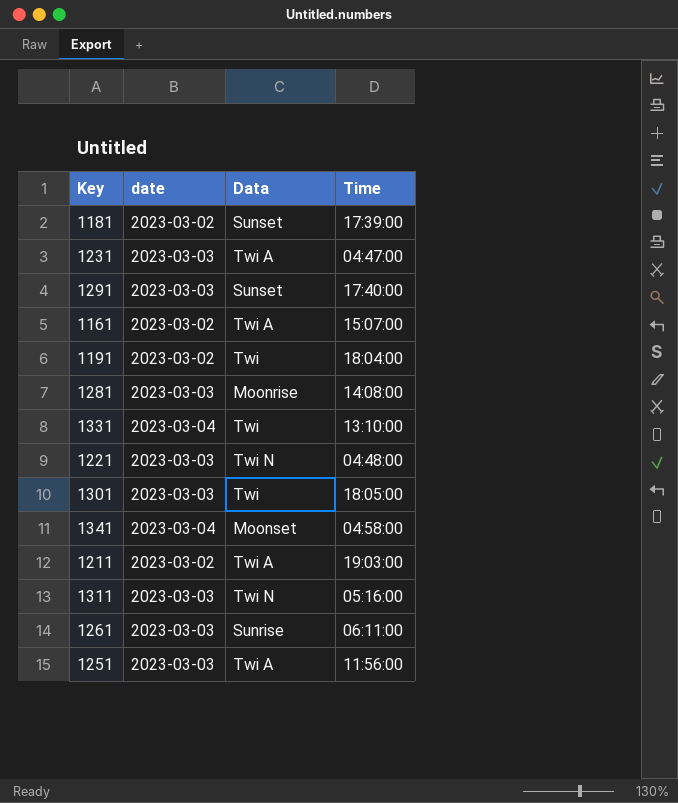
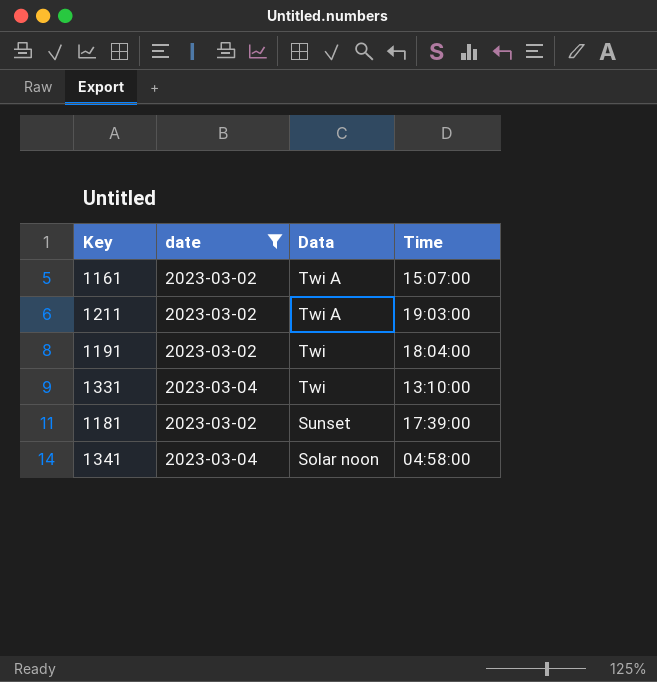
filter: none -> date != 2023-03-03
row order: none -> Data descending
1341 | Data: Moonset -> Solar noon

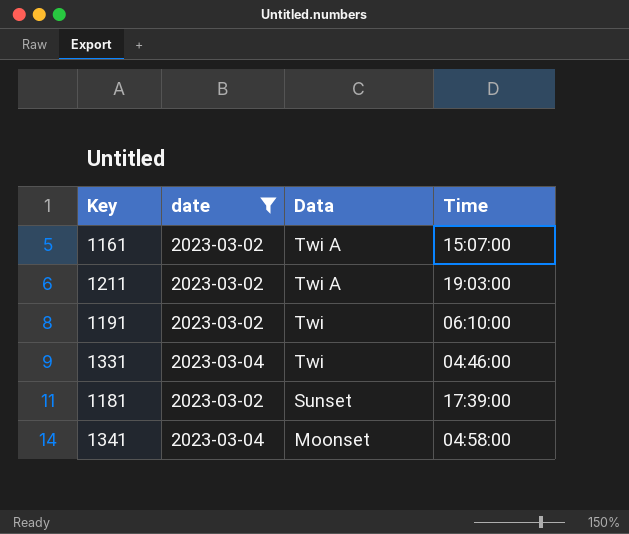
1191 | Time: 18:04:00 -> 06:10:00
1331 | Time: 13:10:00 -> 04:46:00
1341 | Data: Solar noon -> Moonset

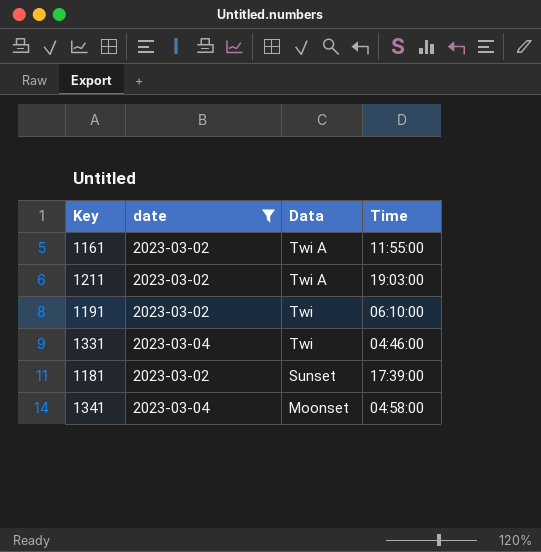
1161 | Time: 15:07:00 -> 11:55:00

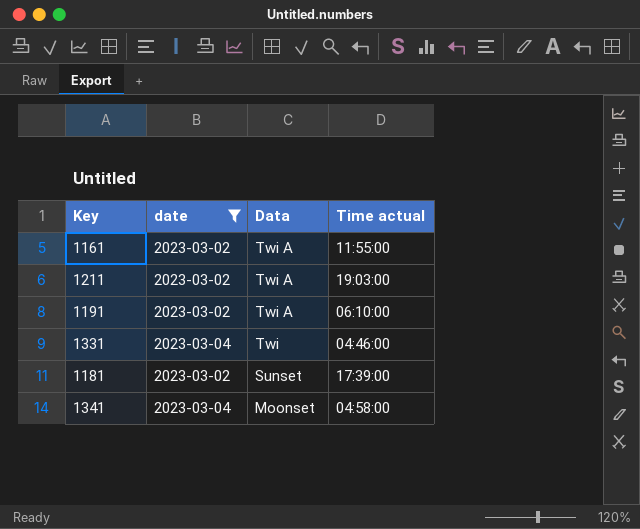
column name: Time -> Time actual
1191 | Data: Twi -> Twi A

